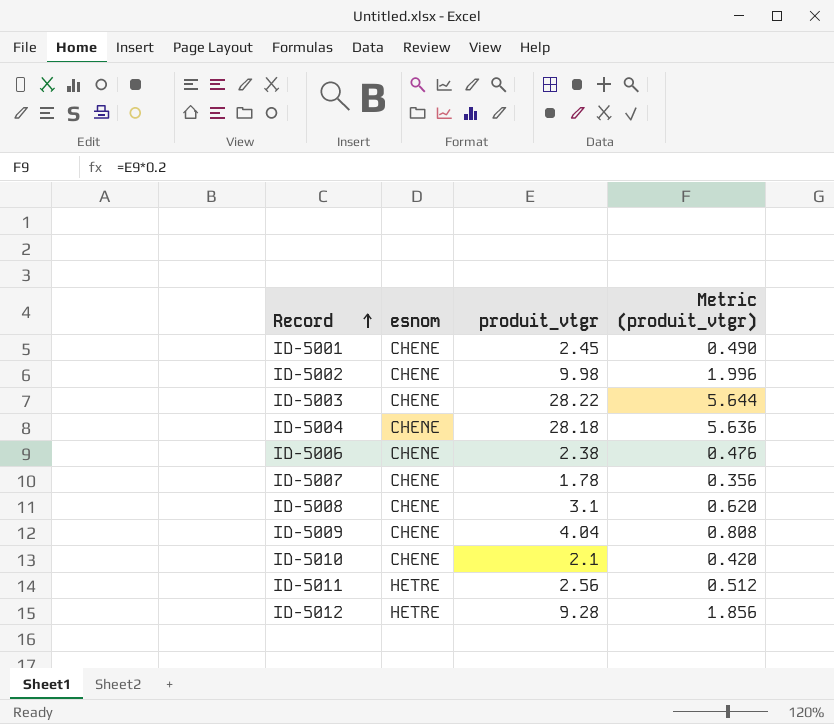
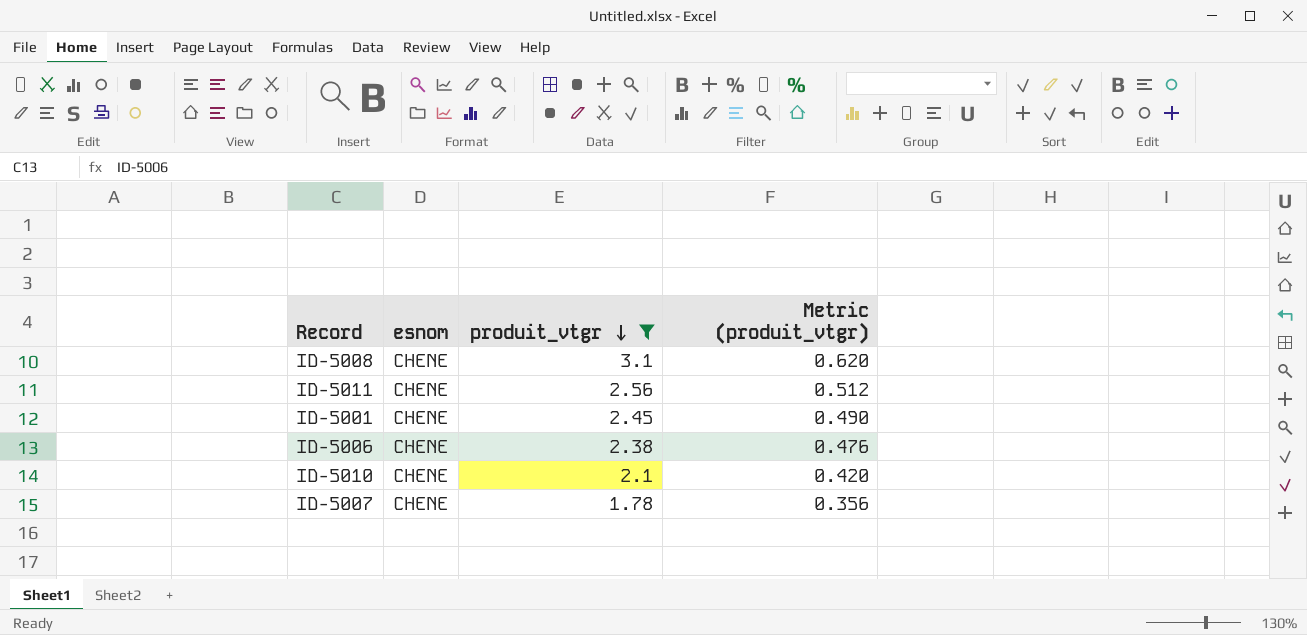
filter: none -> produit_vtgr <= 3.1
row order: Record ascending -> produit_vtgr descending
ID-5011 | esnom: HETRE -> CHENE

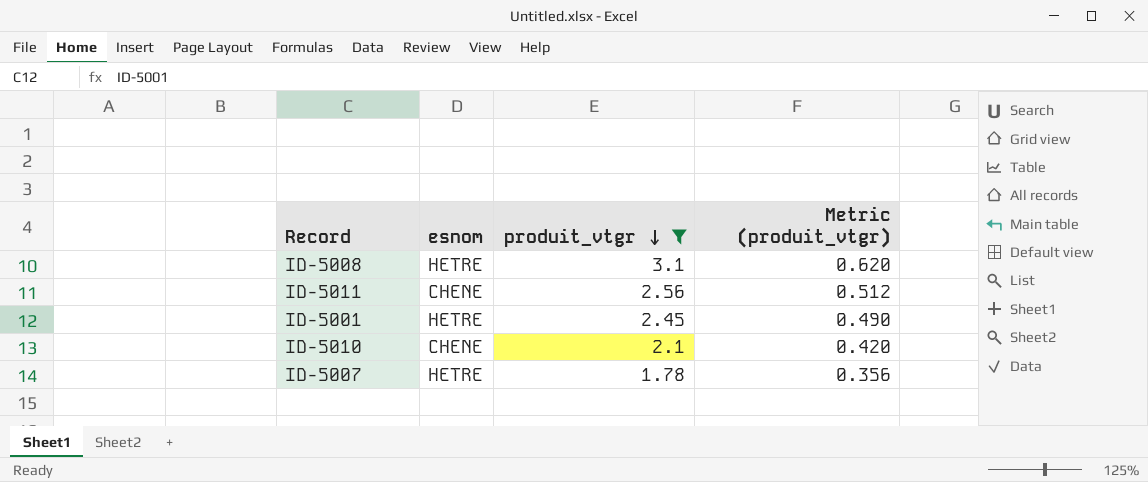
row ID-5006: CHENE | 2.38 | 0.476 -> none
ID-5008 | esnom: CHENE -> HETRE
ID-5001 | esnom: CHENE -> HETRE
ID-5007 | esnom: CHENE -> HETRE

